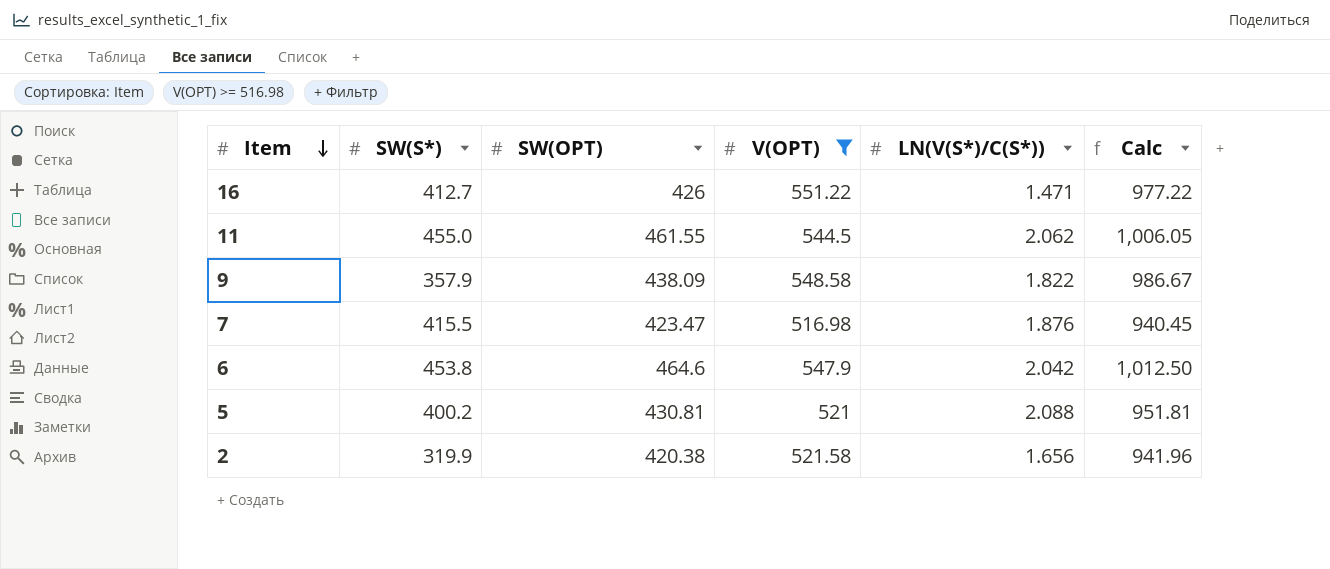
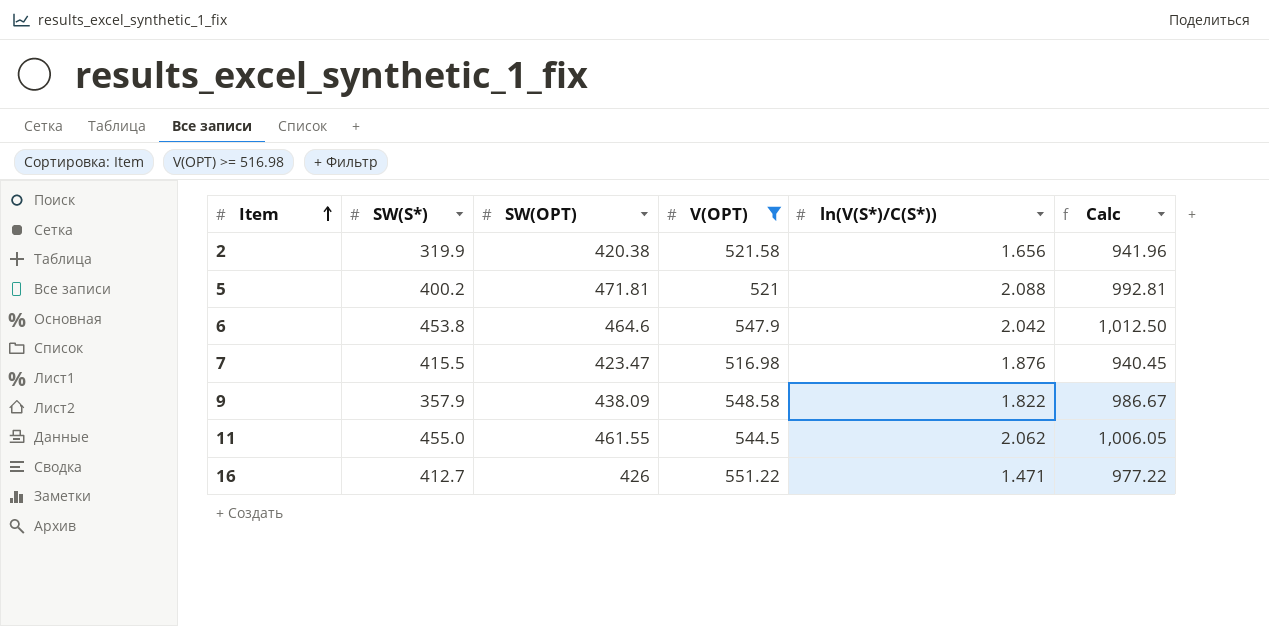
row order: Item descending -> Item ascending
column name: LN(V(S*)/C(S*)) -> ln(V(S*)/C(S*))
5 | SW(OPT): 430.81 -> 471.81
5 | Calc: 951.81 -> 992.81

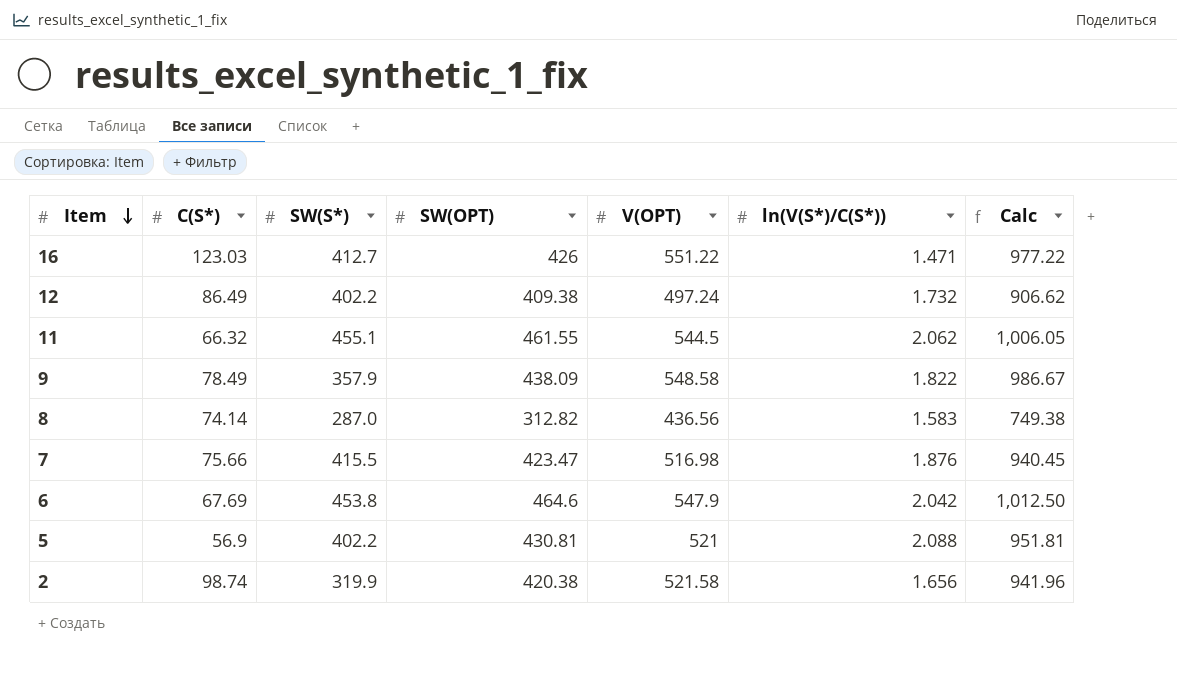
filter: V(OPT) >= 516.98 -> none
row order: Item ascending -> Item descending
column C(S*) | position: none -> 2
11 | SW(S*): 455.0 -> 455.1
5 | SW(S*): 400.2 -> 402.2
5 | SW(OPT): 471.81 -> 430.81
5 | Calc: 992.81 -> 951.81

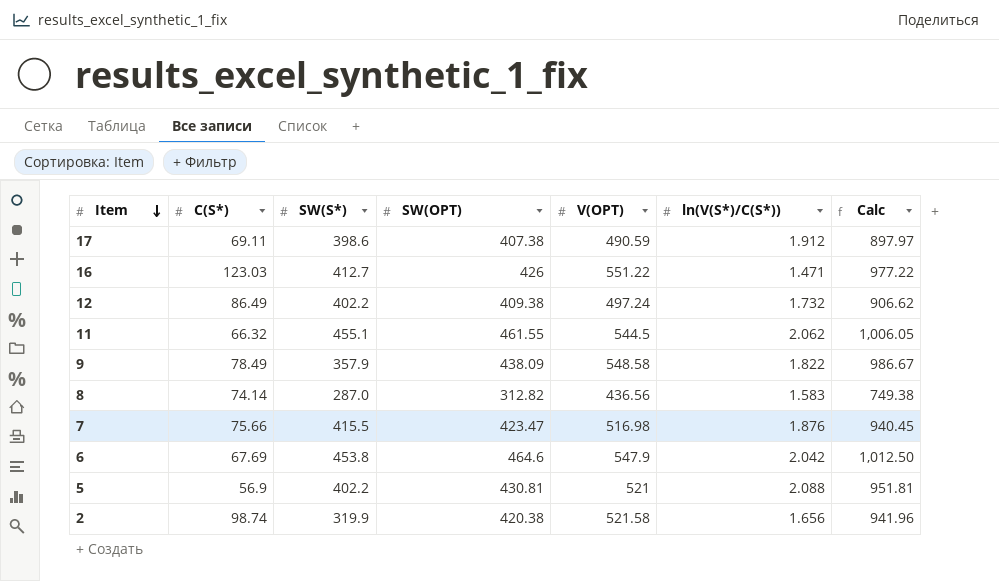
row 17: none -> 69.11 | 398.6 | 407.38 | 490.59 | 1.912 | 897.97

